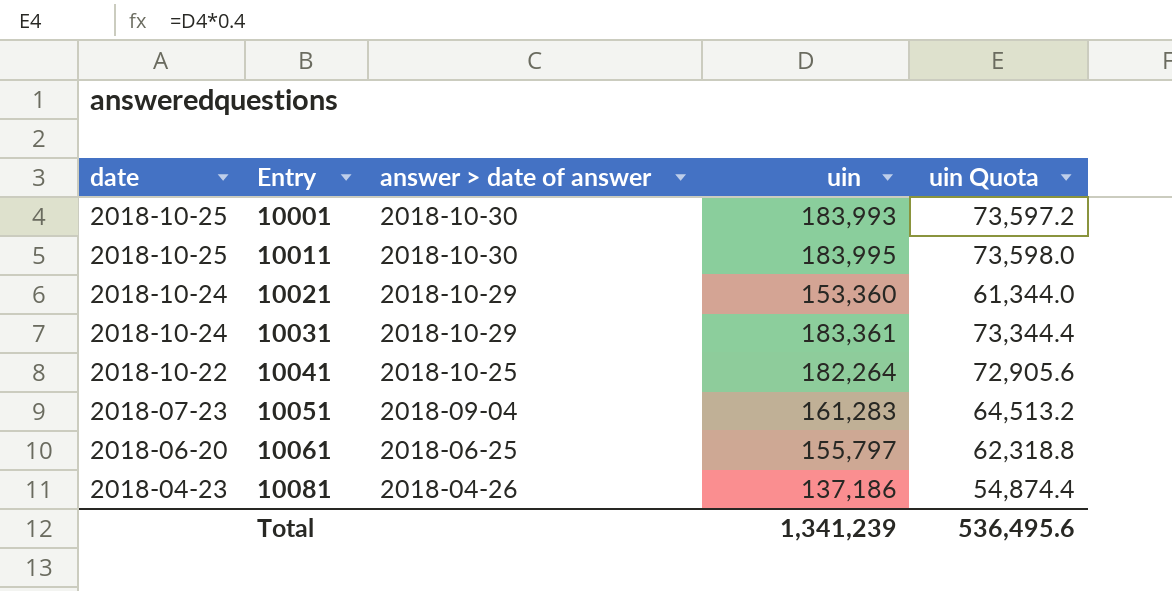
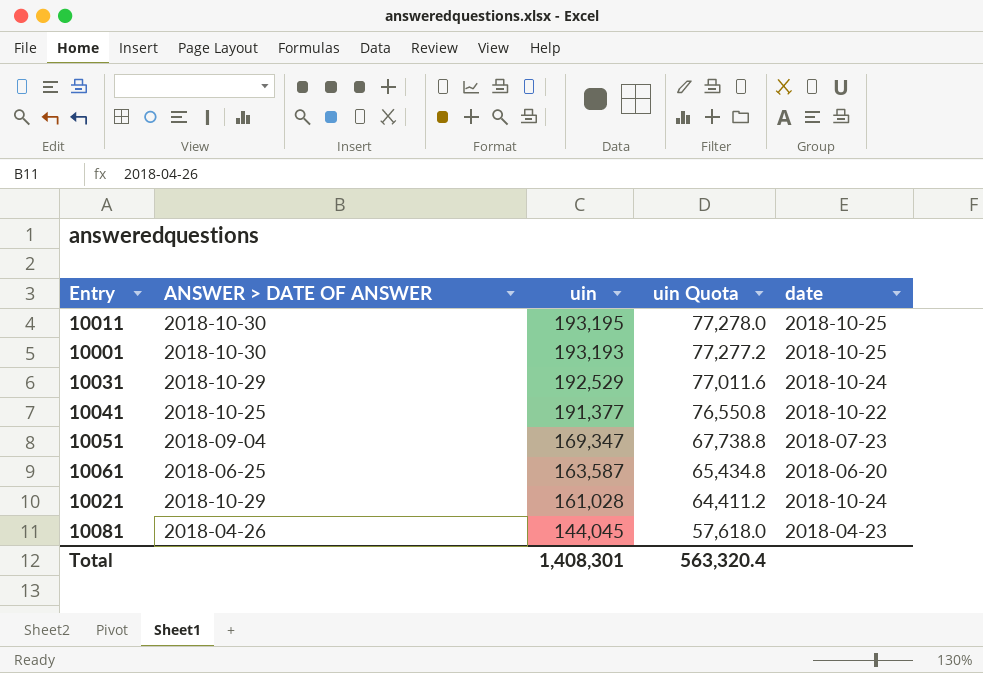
row order: date descending -> uin descending
column name: answer > date of answer -> ANSWER > DATE OF ANSWER
column date | position: 1 -> 5
10011 | uin: 183,995 -> 193,195
10011 | uin Quota: 73,598.0 -> 77,278.0
10001 | uin: 183,993 -> 193,193
10001 | uin Quota: 73,597.2 -> 77,277.2
10031 | uin: 183,361 -> 192,529
10031 | uin Quota: 73,344.4 -> 77,011.6
10041 | uin: 182,264 -> 191,377
10041 | uin Quota: 72,905.6 -> 76,550.8
10051 | uin: 161,283 -> 169,347
10051 | uin Quota: 64,513.2 -> 67,738.8
10061 | uin: 155,797 -> 163,587
10061 | uin Quota: 62,318.8 -> 65,434.8
10021 | uin: 153,360 -> 161,028
10021 | uin Quota: 61,344.0 -> 64,411.2
10081 | uin: 137,186 -> 144,045
10081 | uin Quota: 54,874.4 -> 57,618.0
Total | uin: 1,341,239 -> 1,408,301
Total | uin Quota: 536,495.6 -> 563,320.4

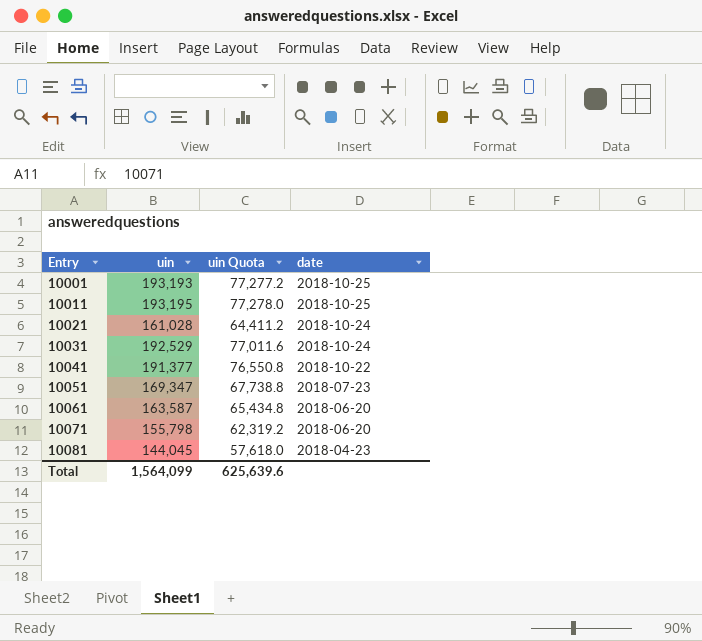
row order: uin descending -> Entry ascending
column ANSWER > DATE OF ANSWER | position: 2 -> none
row 10071: none -> 155,798 | 62,319.2 | 2018-06-20
Total | uin: 1,408,301 -> 1,564,099
Total | uin Quota: 563,320.4 -> 625,639.6

